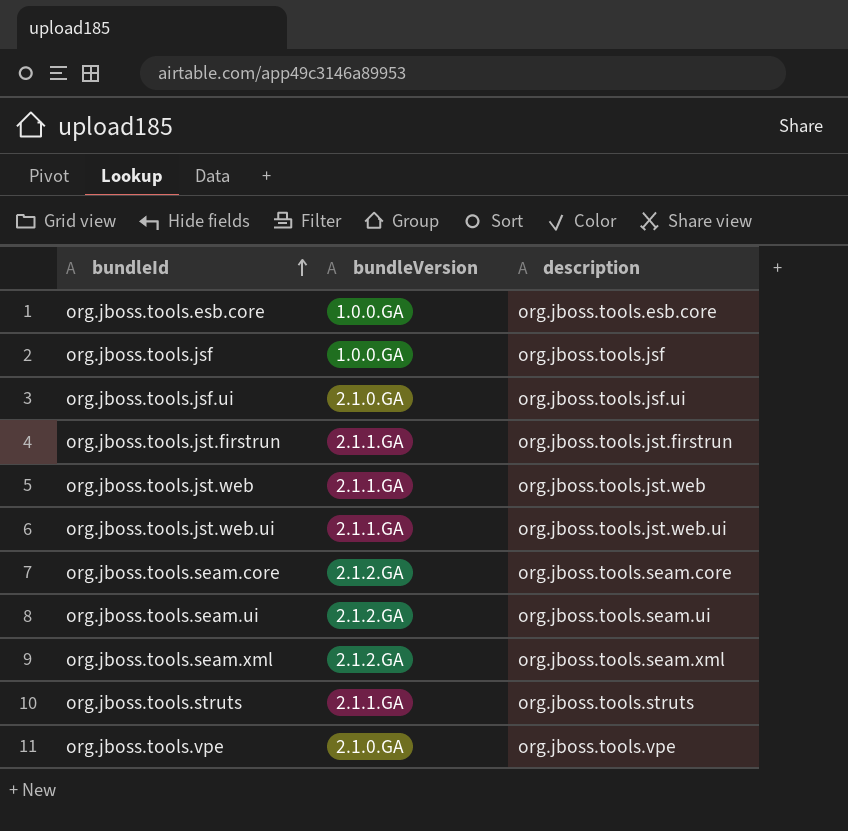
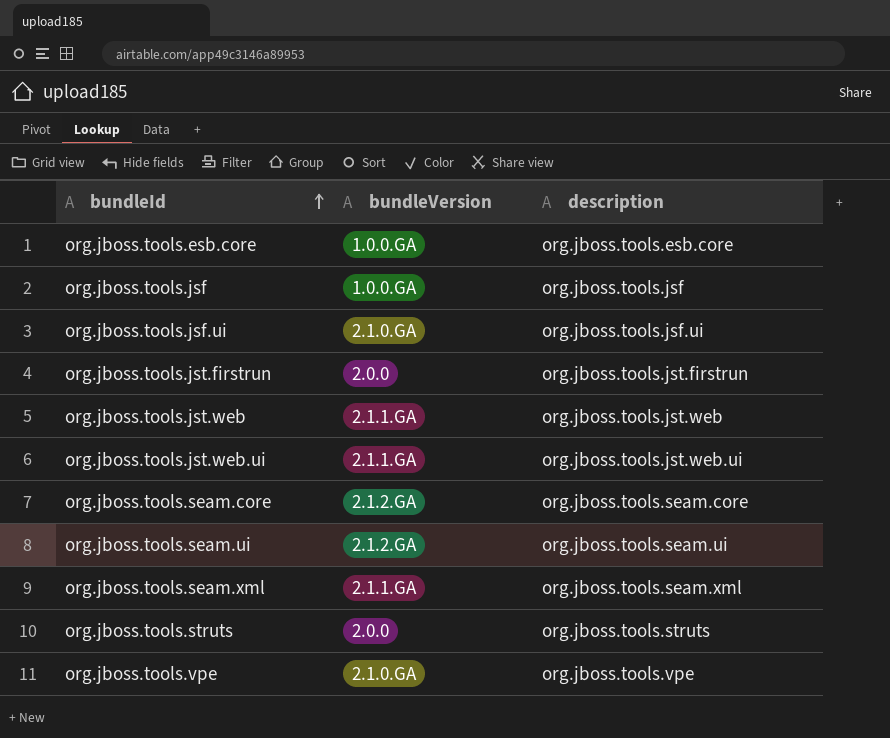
org.jboss.tools.jst.firstrun | bundleVersion: 2.1.1.GA -> 2.0.0
org.jboss.tools.seam.xml | bundleVersion: 2.1.2.GA -> 2.1.1.GA
org.jboss.tools.struts | bundleVersion: 2.1.1.GA -> 2.0.0

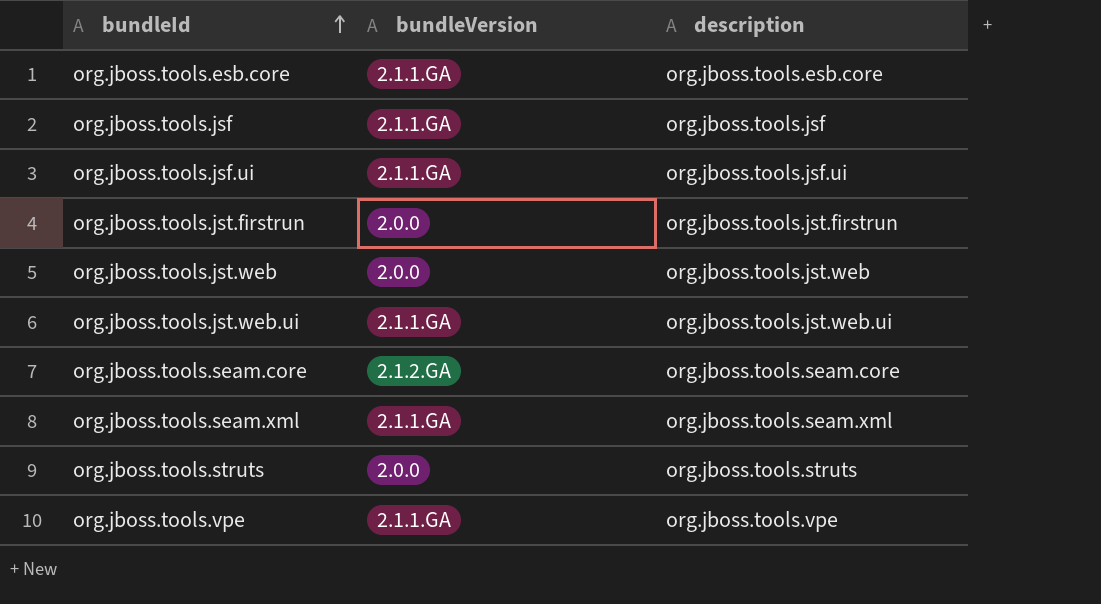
row org.jboss.tools.seam.ui: 2.1.2.GA | org.jboss.tools.seam.ui -> none
org.jboss.tools.esb.core | bundleVersion: 1.0.0.GA -> 2.1.1.GA
org.jboss.tools.jsf | bundleVersion: 1.0.0.GA -> 2.1.1.GA
org.jboss.tools.jsf.ui | bundleVersion: 2.1.0.GA -> 2.1.1.GA
org.jboss.tools.jst.web | bundleVersion: 2.1.1.GA -> 2.0.0
org.jboss.tools.vpe | bundleVersion: 2.1.0.GA -> 2.1.1.GA

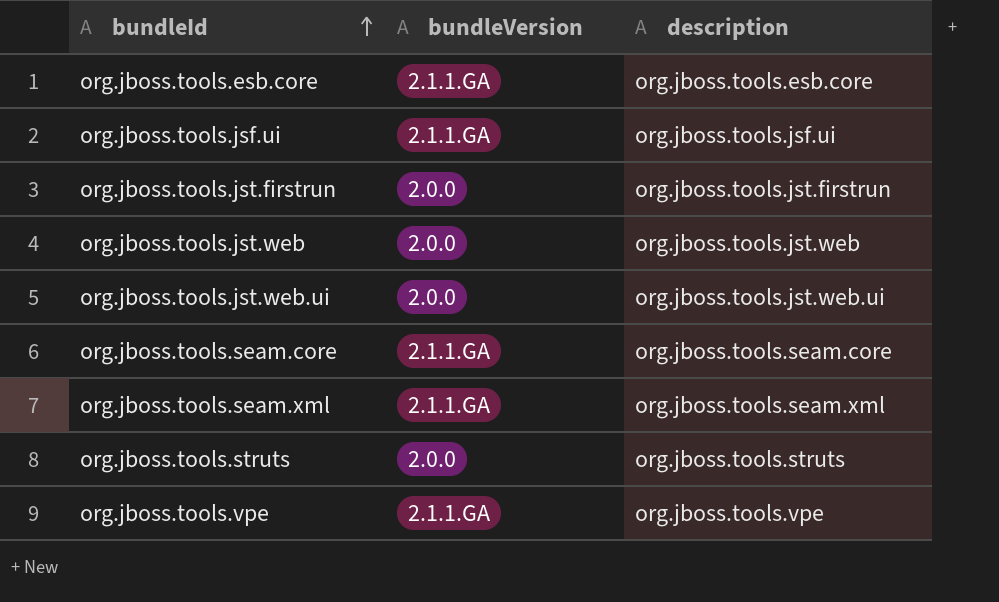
row org.jboss.tools.jsf: 2.1.1.GA | org.jboss.tools.jsf -> none
org.jboss.tools.jst.web.ui | bundleVersion: 2.1.1.GA -> 2.0.0
org.jboss.tools.seam.core | bundleVersion: 2.1.2.GA -> 2.1.1.GA

